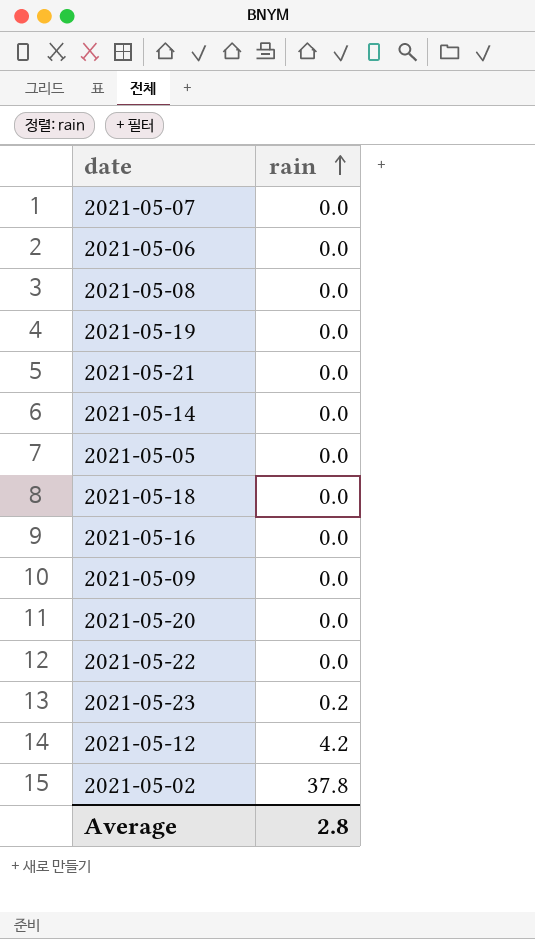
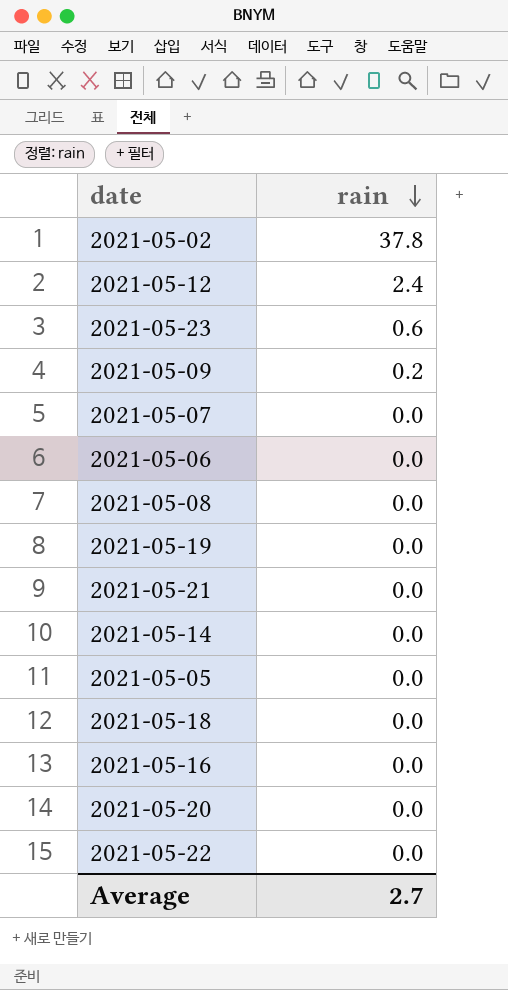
row order: rain ascending -> rain descending
2021-05-12 | rain: 4.2 -> 2.4
2021-05-23 | rain: 0.2 -> 0.6
2021-05-09 | rain: 0.0 -> 0.2
Average | rain: 2.8 -> 2.7

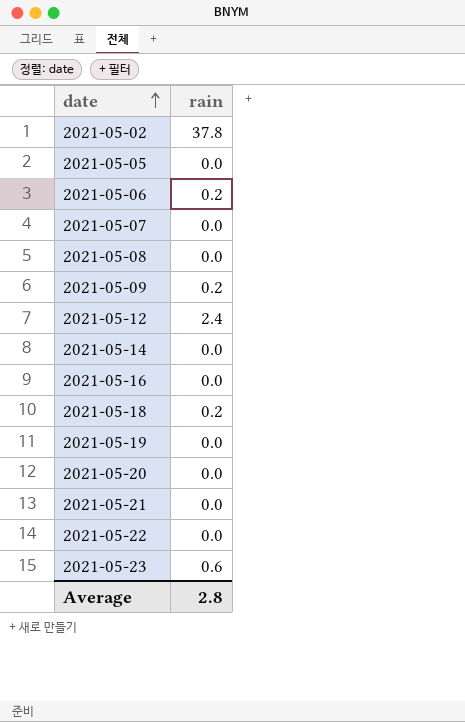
row order: rain descending -> date ascending
2021-05-06 | rain: 0.0 -> 0.2
2021-05-18 | rain: 0.0 -> 0.2
Average | rain: 2.7 -> 2.8

